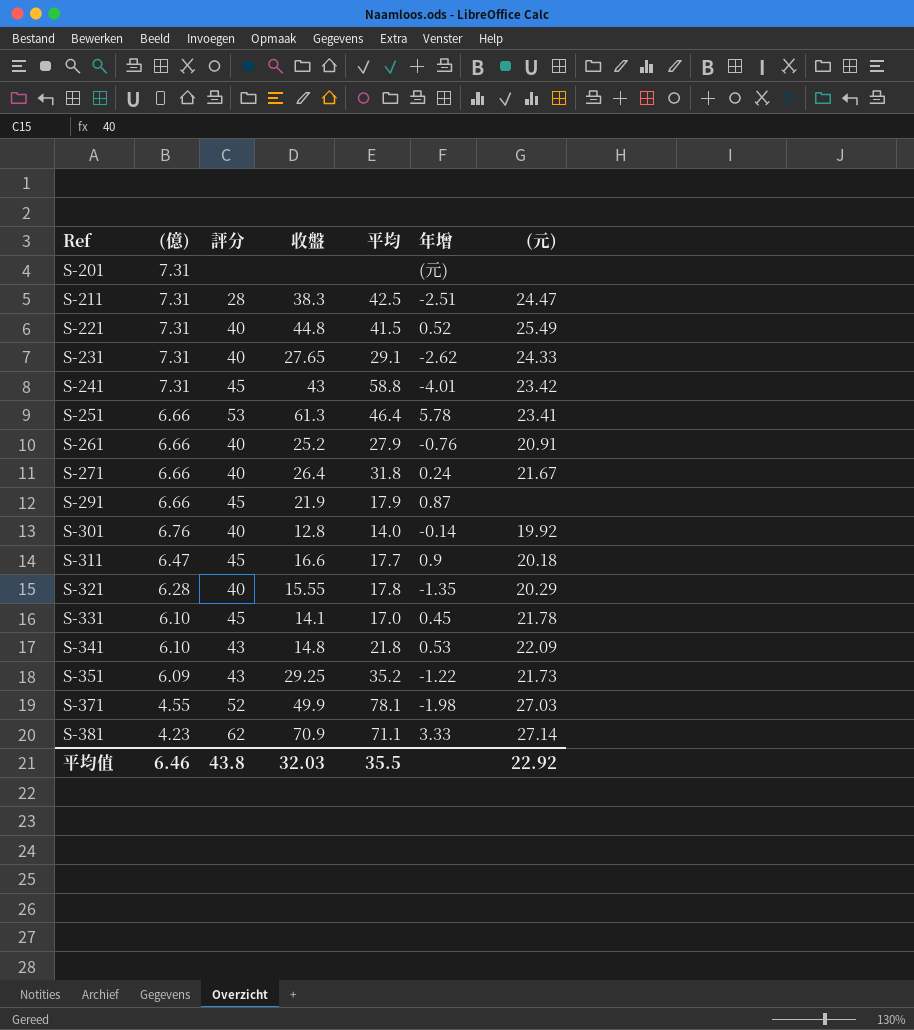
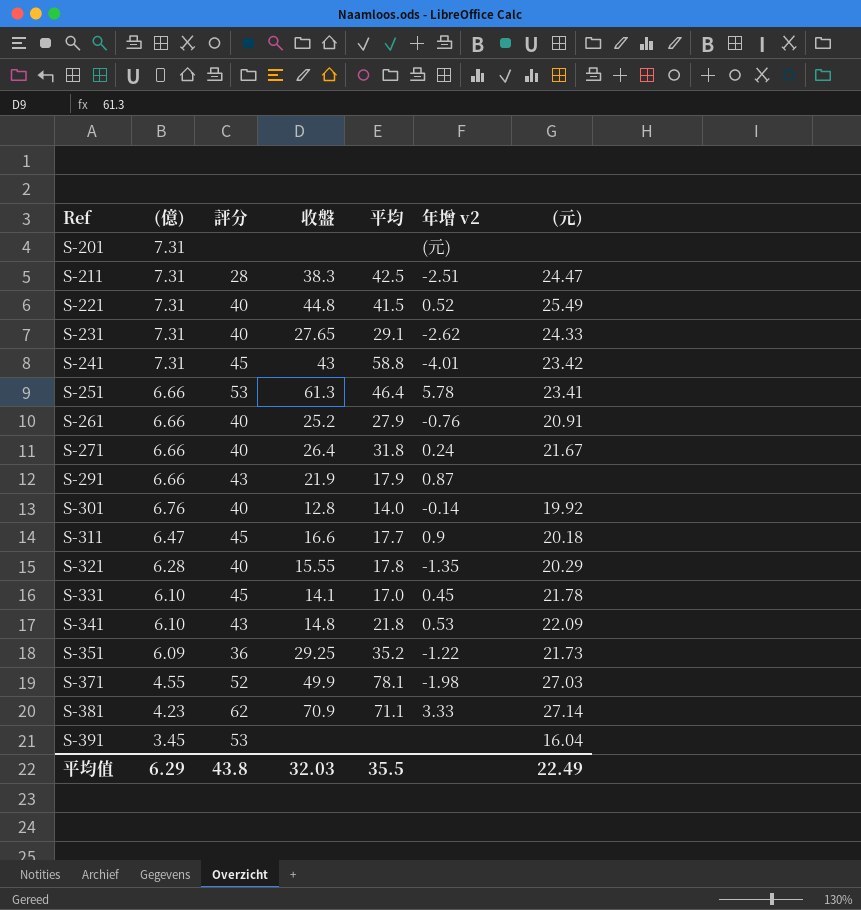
column name: 年增 -> 年增 v2
S-291 | 評分: 45 -> 43
S-351 | 評分: 43 -> 36
row S-391: none -> 3.45 | 53 | none | none | none | 16.04
平均值 | (億): 6.46 -> 6.29
平均值 | (元): 22.92 -> 22.49

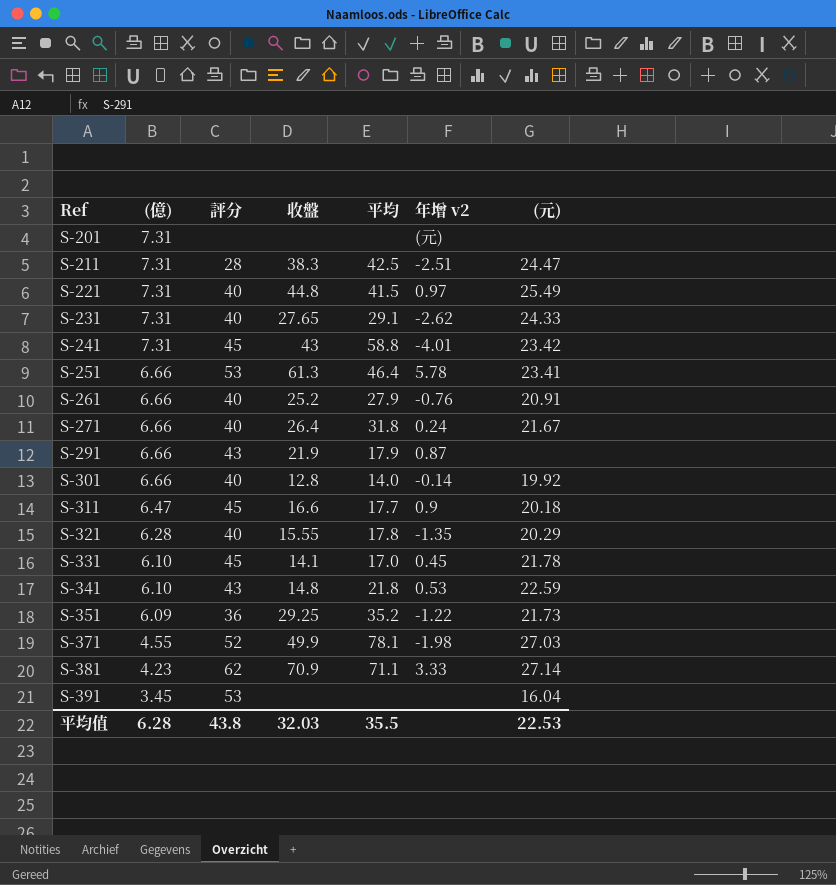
S-221 | 年增 v2: 0.52 -> 0.97
S-301 | (億): 6.76 -> 6.66
S-341 | (元): 22.09 -> 22.59
平均值 | (億): 6.29 -> 6.28
平均值 | (元): 22.49 -> 22.53

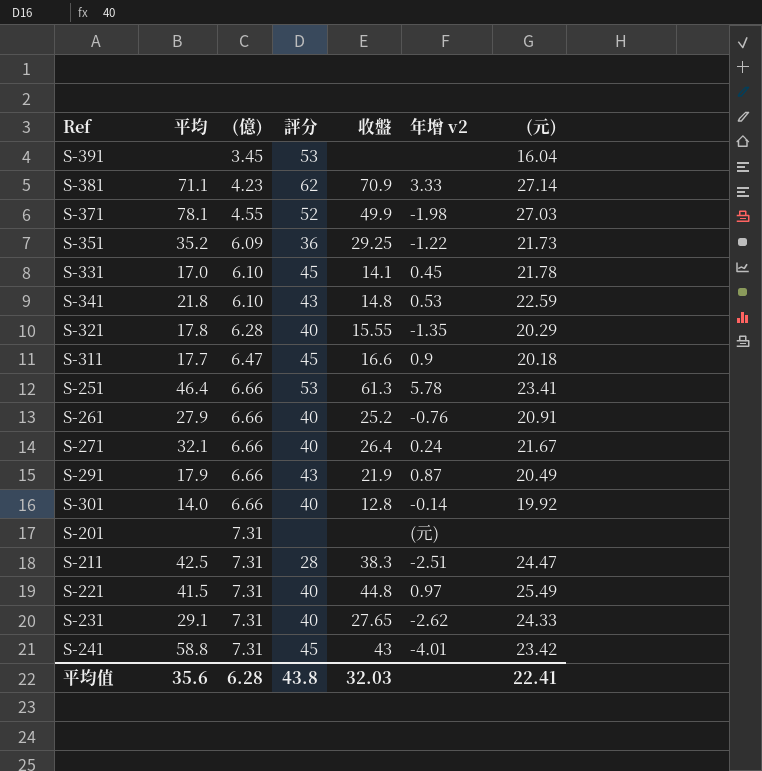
row order: Ref ascending -> (億) ascending
column 平均 | position: 5 -> 2
S-271 | 平均: 31.8 -> 32.1
S-291 | (元): none -> 20.49
平均值 | 平均: 35.5 -> 35.6
平均值 | (元): 22.53 -> 22.41

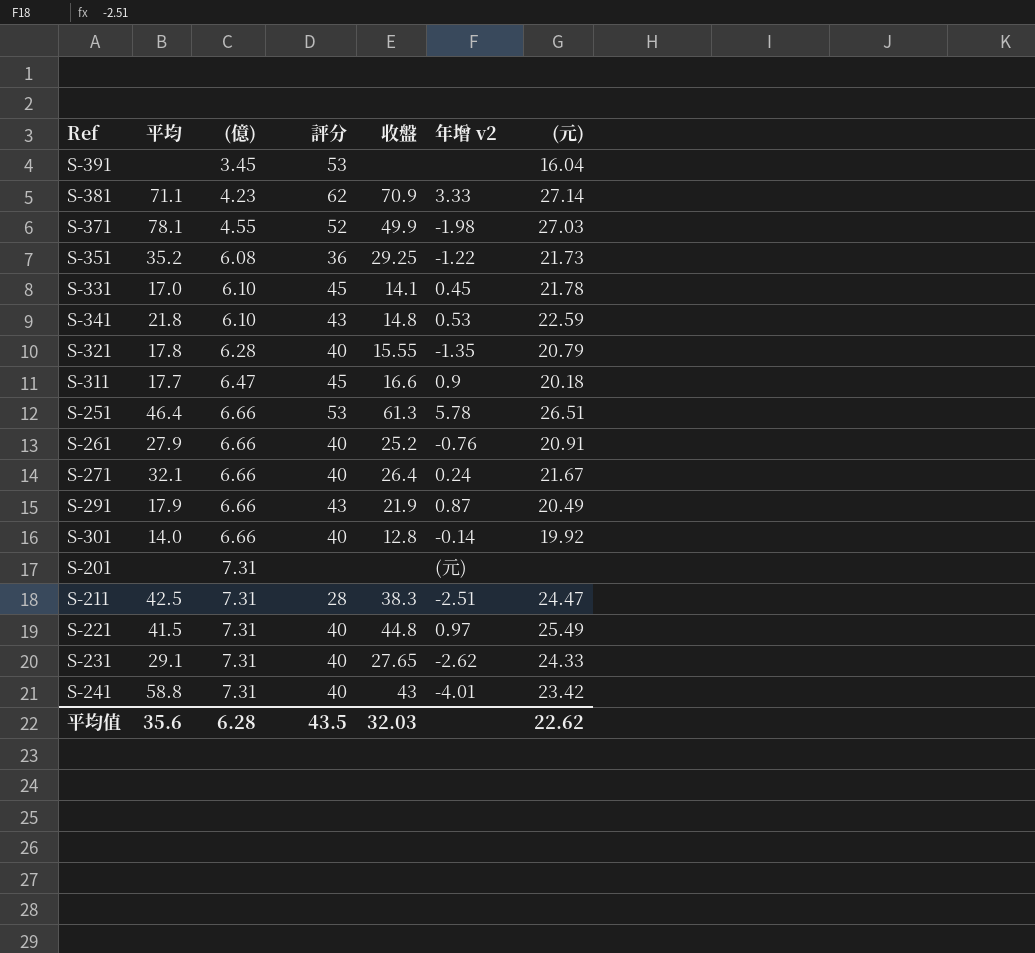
S-351 | (億): 6.09 -> 6.08
S-321 | (元): 20.29 -> 20.79
S-251 | (元): 23.41 -> 26.51
S-241 | 評分: 45 -> 40
平均值 | 評分: 43.8 -> 43.5
平均值 | (元): 22.41 -> 22.62

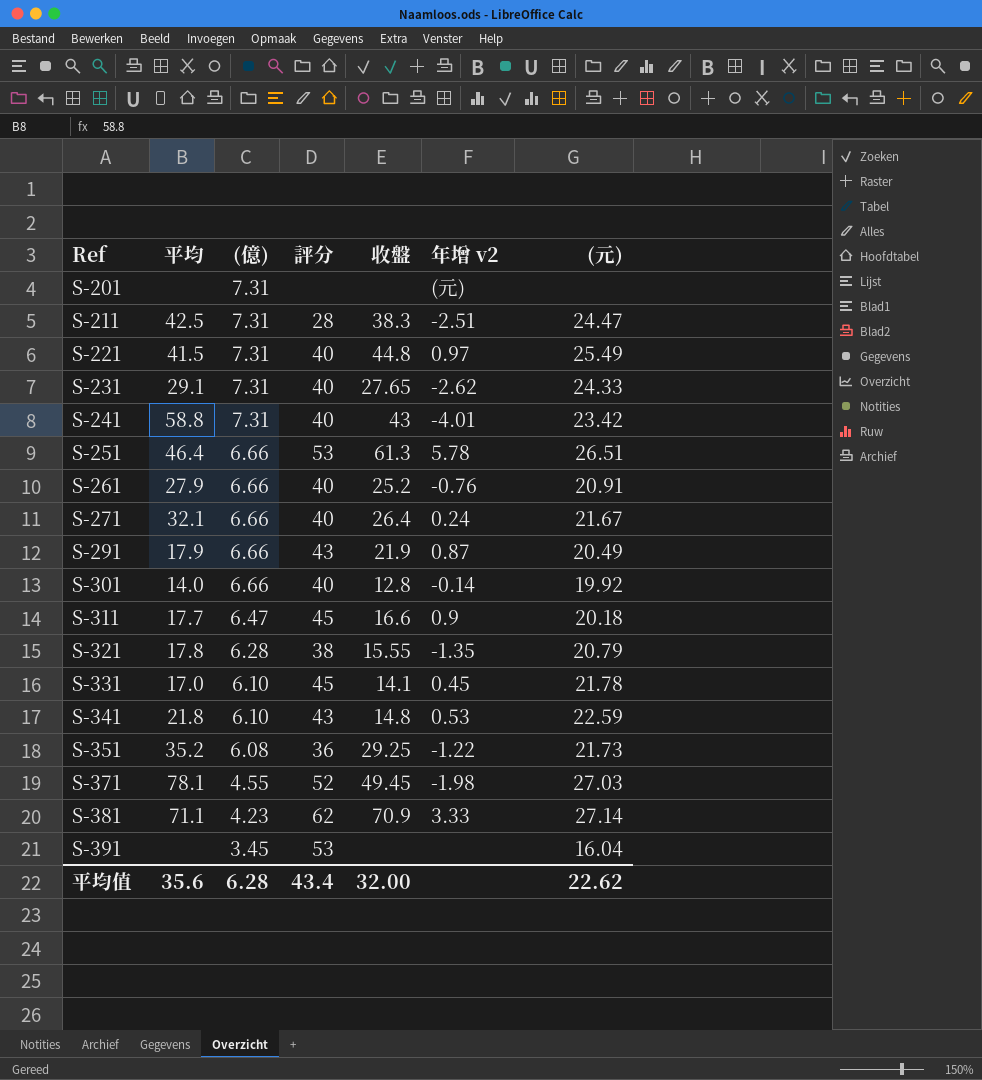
row order: (億) ascending -> Ref ascending
S-321 | 評分: 40 -> 38
S-371 | 收盤: 49.9 -> 49.45
平均值 | 評分: 43.5 -> 43.4
平均值 | 收盤: 32.03 -> 32.00

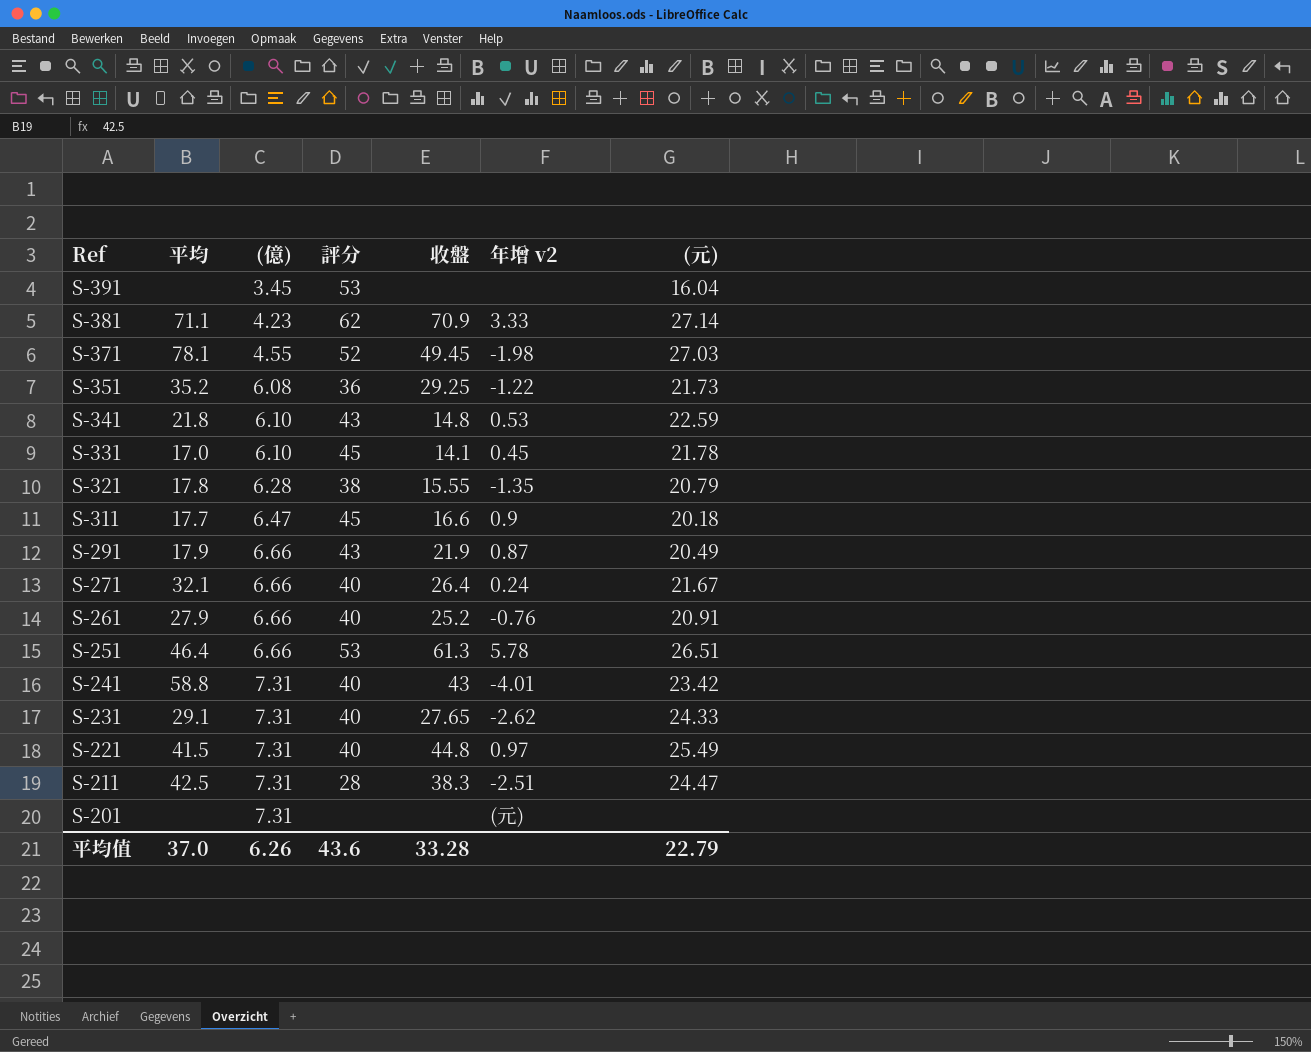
row order: Ref ascending -> Ref descending
row S-301: 14.0 | 6.66 | 40 | 12.8 | -0.14 | 19.92 -> none
平均值 | 平均: 35.6 -> 37.0
平均值 | (億): 6.28 -> 6.26
平均值 | 評分: 43.4 -> 43.6
平均值 | 收盤: 32.00 -> 33.28
平均值 | (元): 22.62 -> 22.79

